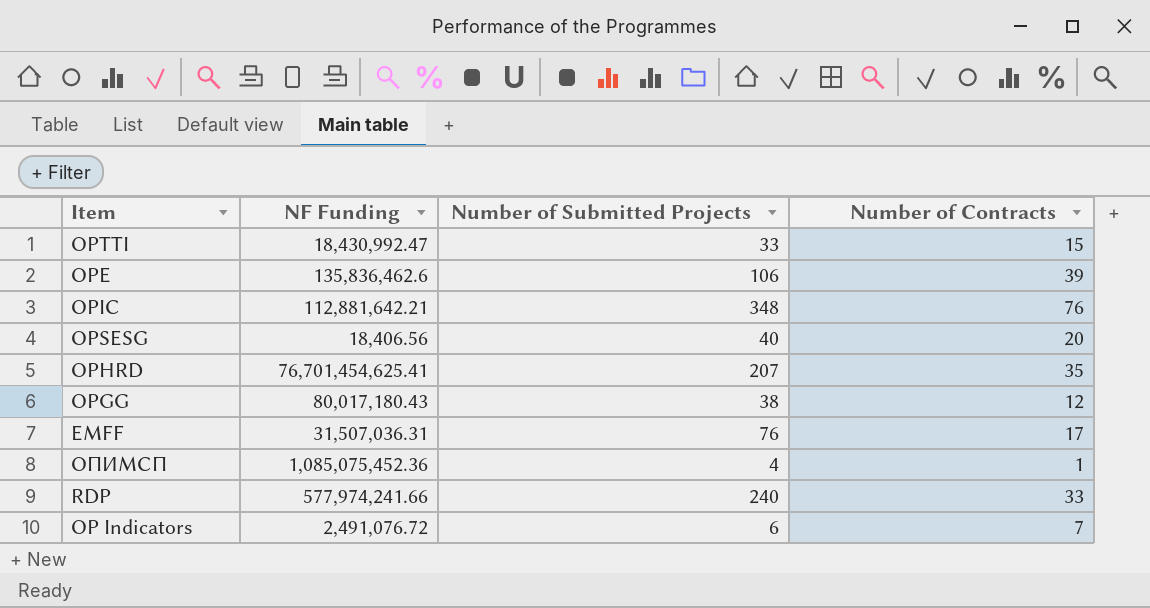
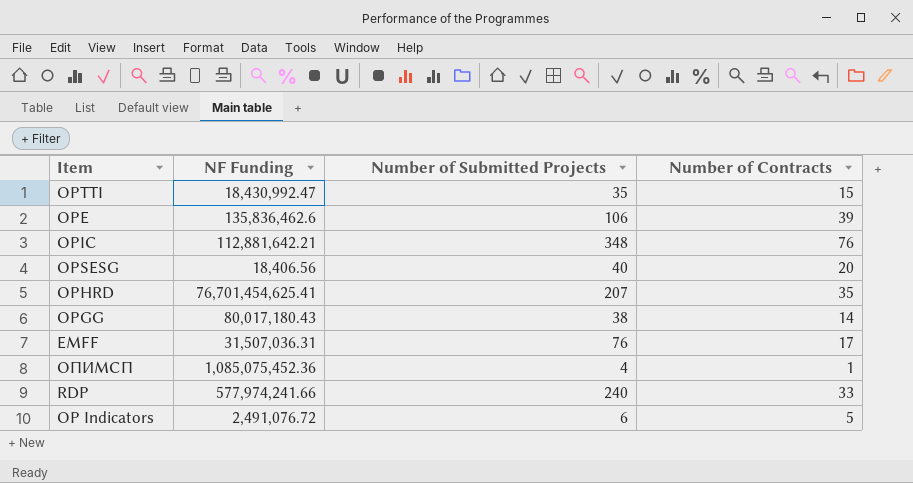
OPTTI | Number of Submitted Projects: 33 -> 35
OPGG | Number of Contracts: 12 -> 14
OP Indicators | Number of Contracts: 7 -> 5

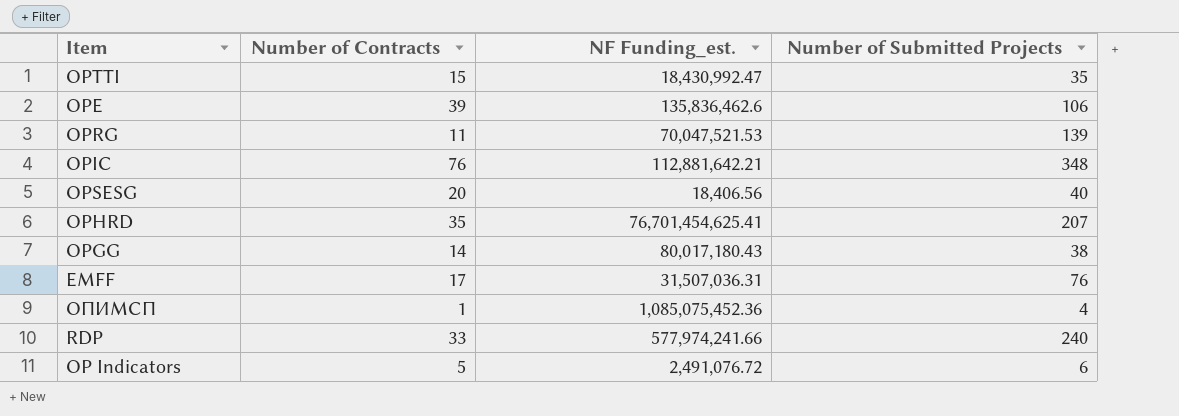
column Number of Contracts | position: 4 -> 2
column name: NF Funding -> NF Funding_est.
row OPRG: none -> 11 | 70,047,521.53 | 139

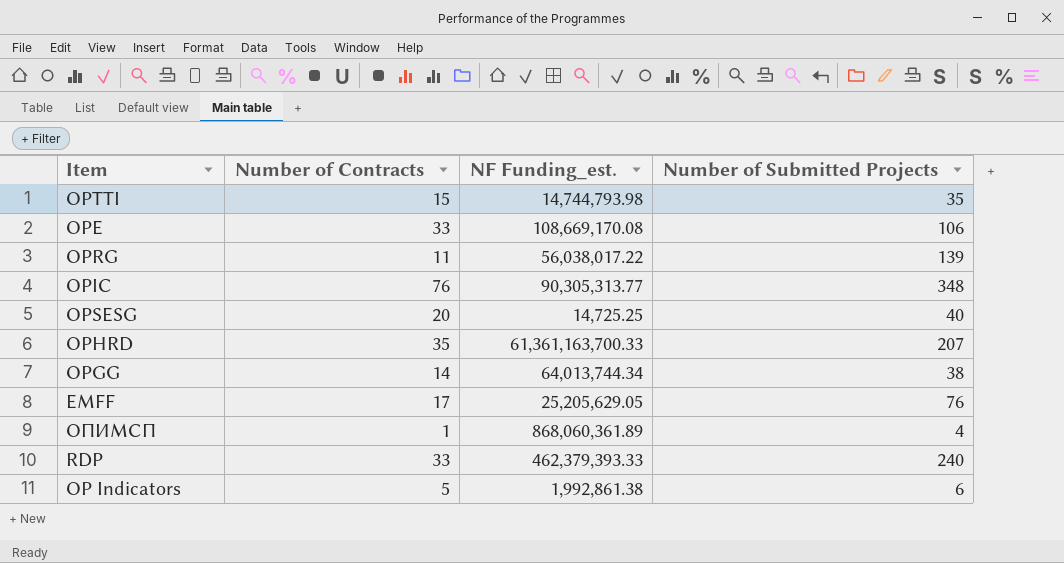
OPTTI | NF Funding_est.: 18,430,992.47 -> 14,744,793.98
OPE | Number of Contracts: 39 -> 33
OPE | NF Funding_est.: 135,836,462.6 -> 108,669,170.08
OPRG | NF Funding_est.: 70,047,521.53 -> 56,038,017.22
OPIC | NF Funding_est.: 112,881,642.21 -> 90,305,313.77
OPSESG | NF Funding_est.: 18,406.56 -> 14,725.25
OPHRD | NF Funding_est.: 76,701,454,625.41 -> 61,361,163,700.33
OPGG | NF Funding_est.: 80,017,180.43 -> 64,013,744.34
EMFF | NF Funding_est.: 31,507,036.31 -> 25,205,629.05
ОПИМСП | NF Funding_est.: 1,085,075,452.36 -> 868,060,361.89
RDP | NF Funding_est.: 577,974,241.66 -> 462,379,393.33
OP Indicators | NF Funding_est.: 2,491,076.72 -> 1,992,861.38

